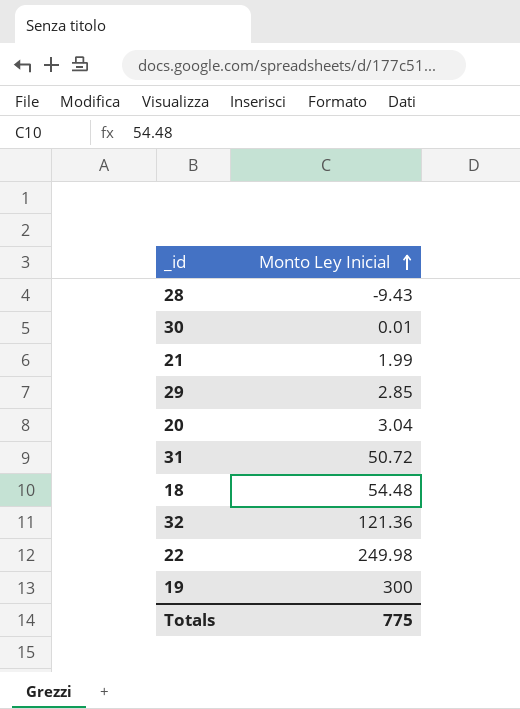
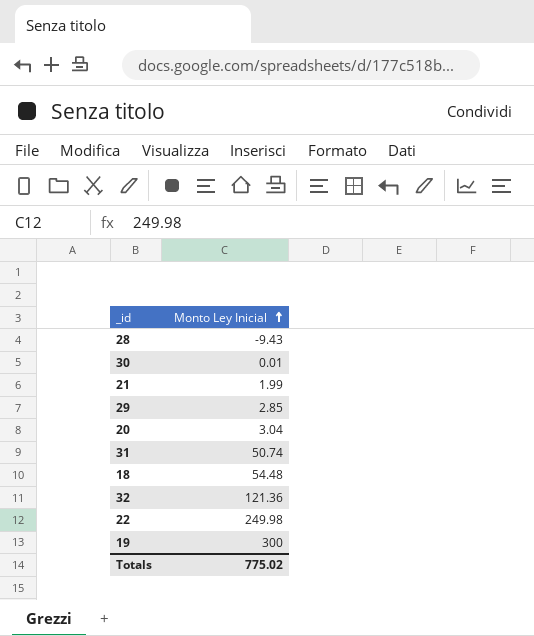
31 | Monto Ley Inicial: 50.72 -> 50.74
Totals | Monto Ley Inicial: 775 -> 775.02

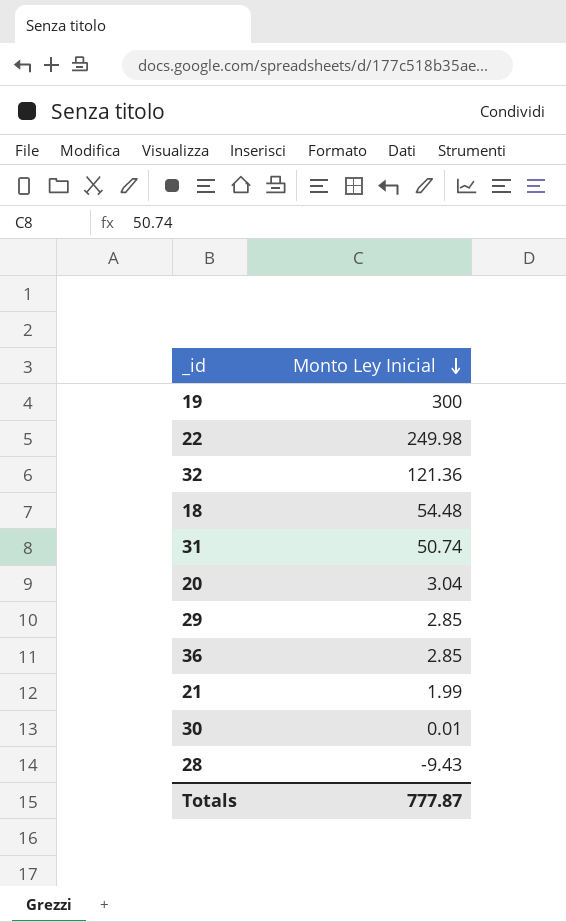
row order: Monto Ley Inicial ascending -> Monto Ley Inicial descending
row 36: none -> 2.85
Totals | Monto Ley Inicial: 775.02 -> 777.87

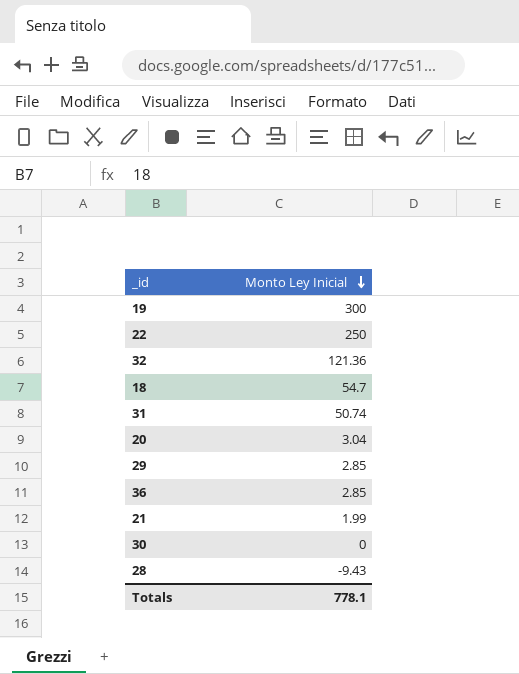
22 | Monto Ley Inicial: 249.98 -> 250
18 | Monto Ley Inicial: 54.48 -> 54.7
30 | Monto Ley Inicial: 0.01 -> 0
Totals | Monto Ley Inicial: 777.87 -> 778.1

